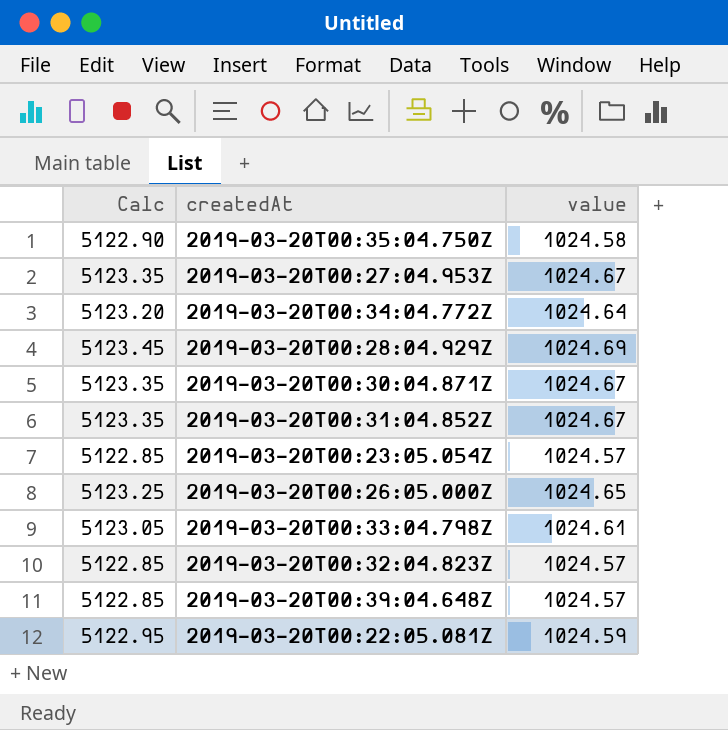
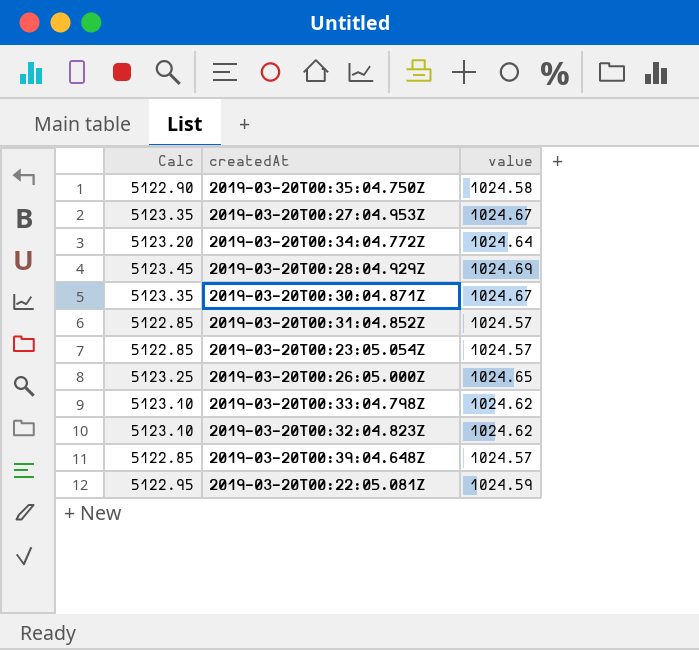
2019-03-20T00:31:04.852Z | Calc: 5123.35 -> 5122.85
2019-03-20T00:31:04.852Z | value: 1024.67 -> 1024.57
2019-03-20T00:33:04.798Z | Calc: 5123.05 -> 5123.10
2019-03-20T00:33:04.798Z | value: 1024.61 -> 1024.62
2019-03-20T00:32:04.823Z | Calc: 5122.85 -> 5123.10
2019-03-20T00:32:04.823Z | value: 1024.57 -> 1024.62

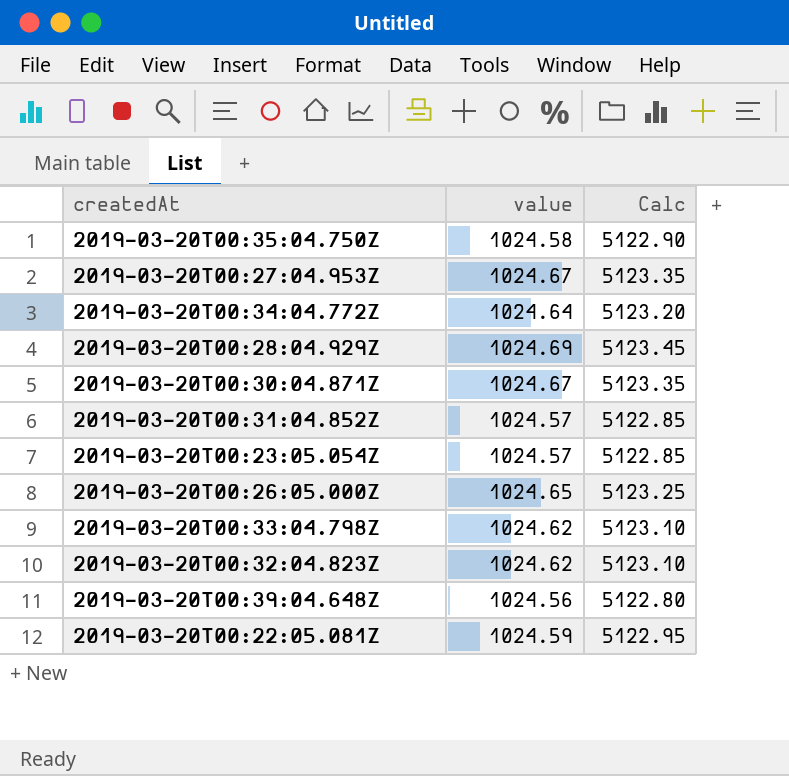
column Calc | position: 1 -> 3
2019-03-20T00:39:04.648Z | value: 1024.57 -> 1024.56
2019-03-20T00:39:04.648Z | Calc: 5122.85 -> 5122.80

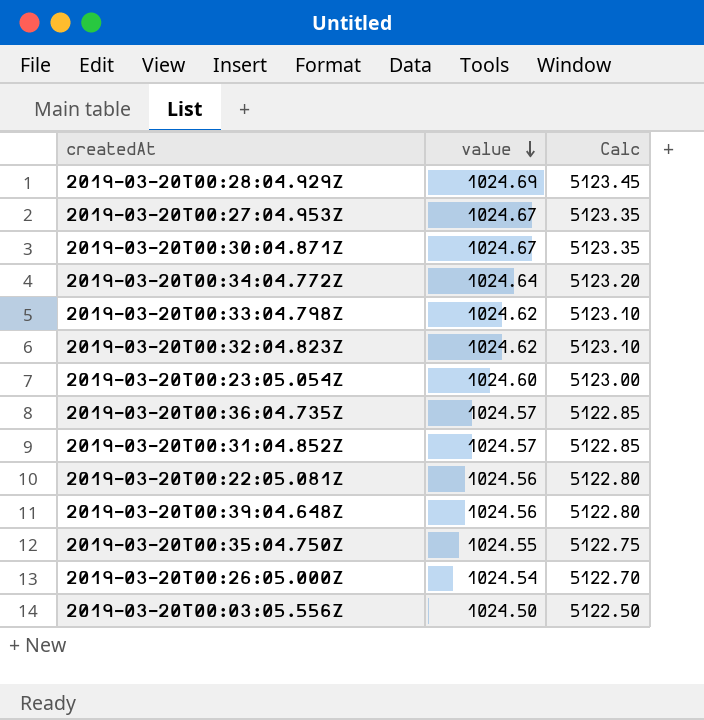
row order: none -> value descending
2019-03-20T00:23:05.054Z | value: 1024.57 -> 1024.60
2019-03-20T00:23:05.054Z | Calc: 5122.85 -> 5123.00
row 2019-03-20T00:36:04.735Z: none -> 1024.57 | 5122.85
2019-03-20T00:22:05.081Z | value: 1024.59 -> 1024.56
2019-03-20T00:22:05.081Z | Calc: 5122.95 -> 5122.80
2019-03-20T00:35:04.750Z | value: 1024.58 -> 1024.55
2019-03-20T00:35:04.750Z | Calc: 5122.90 -> 5122.75
2019-03-20T00:26:05.000Z | value: 1024.65 -> 1024.54
2019-03-20T00:26:05.000Z | Calc: 5123.25 -> 5122.70
row 2019-03-20T00:03:05.556Z: none -> 1024.50 | 5122.50

